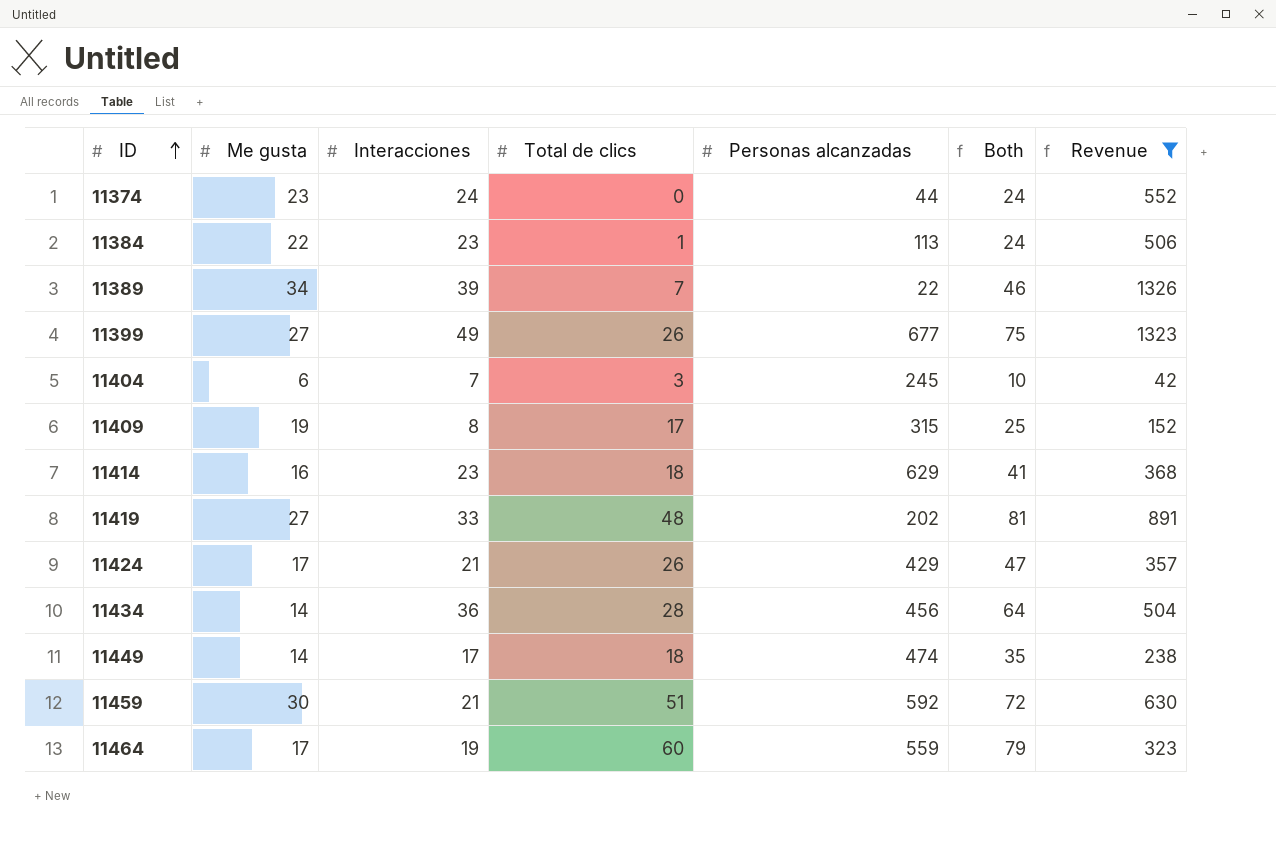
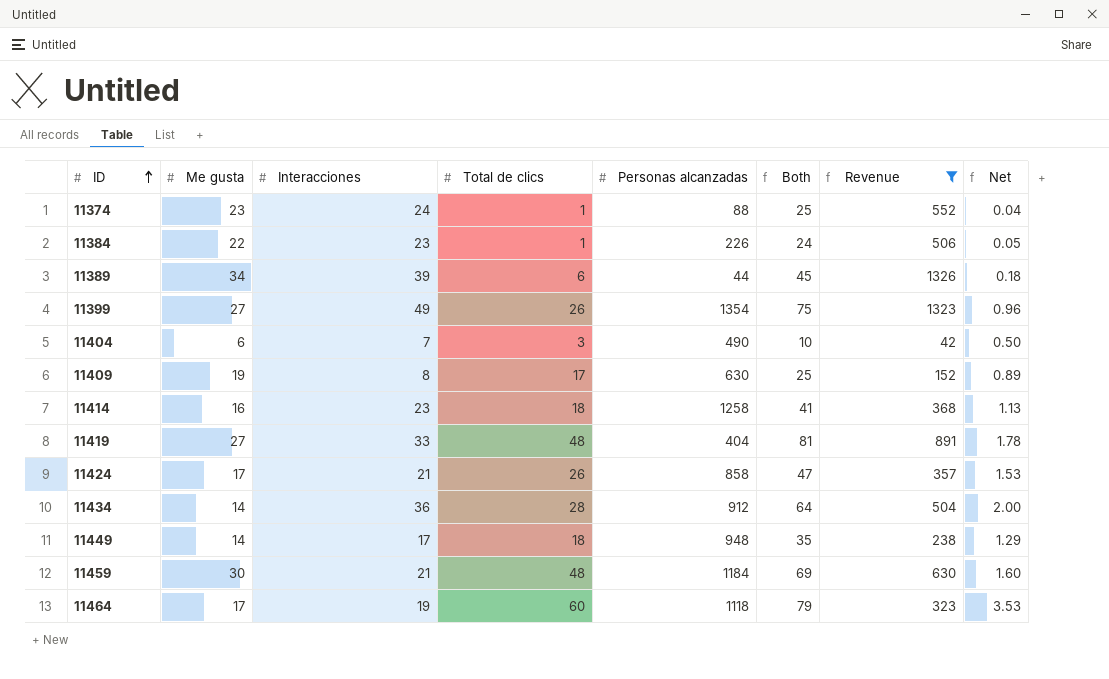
column Net | formula: none -> [Total de clics] / [Me gusta]
11374 | Total de clics: 0 -> 1
11374 | Personas alcanzadas: 44 -> 88
11374 | Both: 24 -> 25
11384 | Personas alcanzadas: 113 -> 226
11389 | Total de clics: 7 -> 6
11389 | Personas alcanzadas: 22 -> 44
11389 | Both: 46 -> 45
11399 | Personas alcanzadas: 677 -> 1354
11404 | Personas alcanzadas: 245 -> 490
11409 | Personas alcanzadas: 315 -> 630
11414 | Personas alcanzadas: 629 -> 1258
11419 | Personas alcanzadas: 202 -> 404
11424 | Personas alcanzadas: 429 -> 858
11434 | Personas alcanzadas: 456 -> 912
11449 | Personas alcanzadas: 474 -> 948
11459 | Total de clics: 51 -> 48
11459 | Personas alcanzadas: 592 -> 1184
11459 | Both: 72 -> 69
11464 | Personas alcanzadas: 559 -> 1118

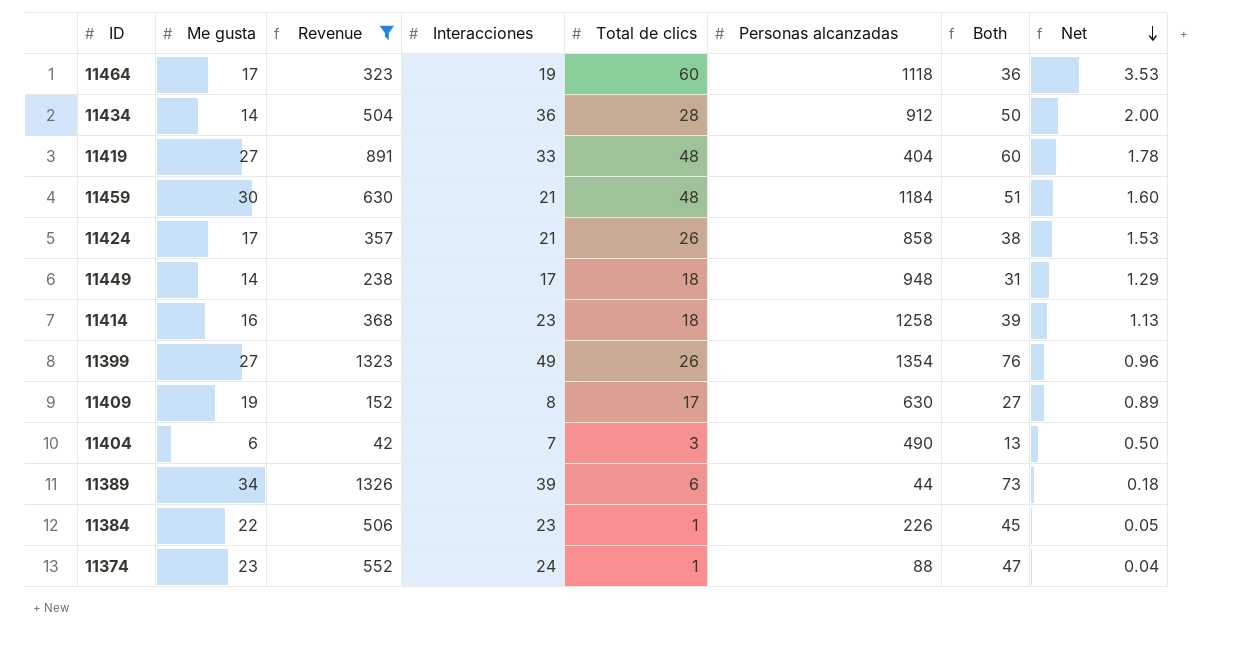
row order: ID ascending -> Net descending
column Revenue | position: 7 -> 3
column Both | formula: [Interacciones] + [Total de clics] -> [Me gusta] + [Interacciones]

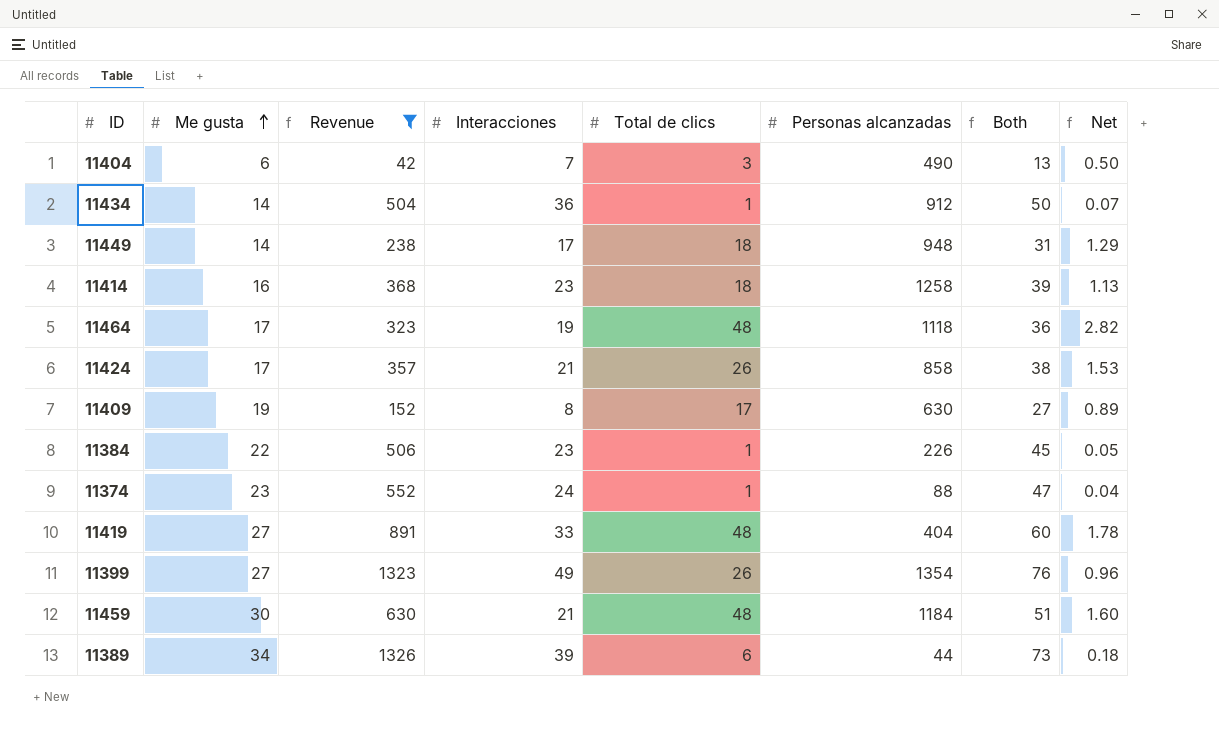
row order: Net descending -> Me gusta ascending
11434 | Total de clics: 28 -> 1
11434 | Net: 2.00 -> 0.07
11464 | Total de clics: 60 -> 48
11464 | Net: 3.53 -> 2.82

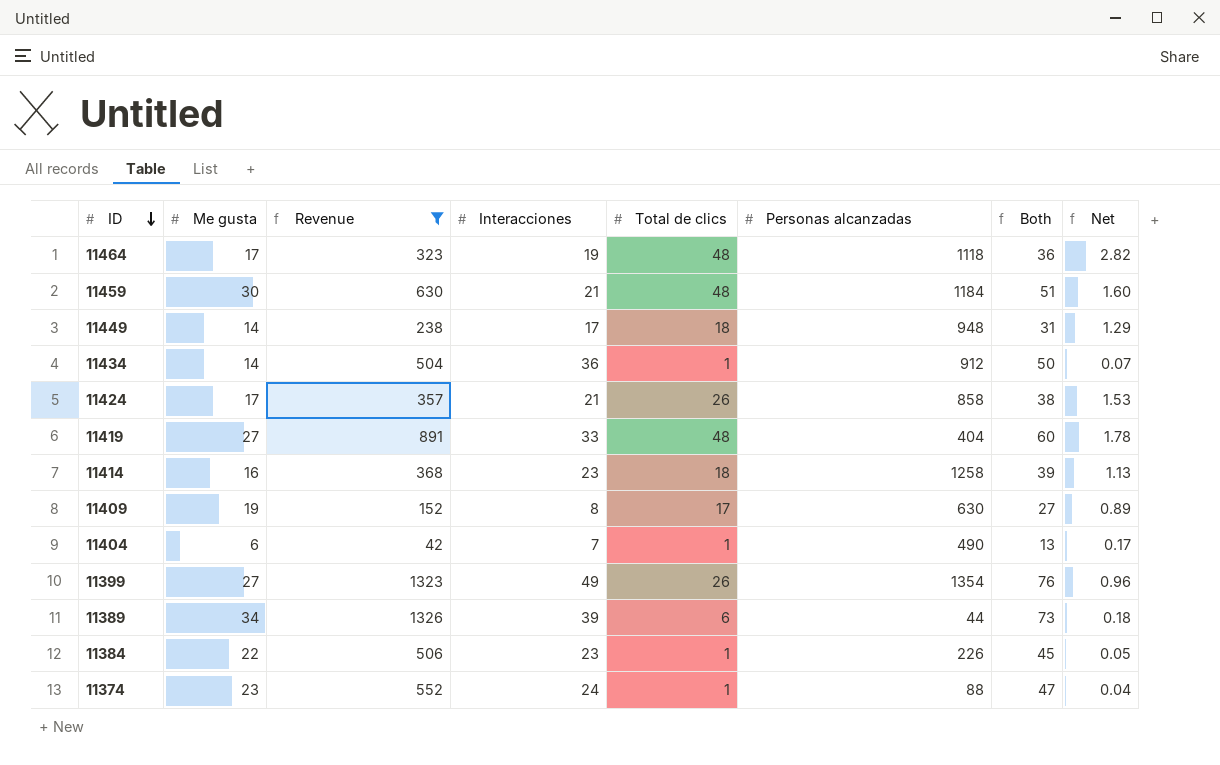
row order: Me gusta ascending -> ID descending
11404 | Total de clics: 3 -> 1
11404 | Net: 0.50 -> 0.17

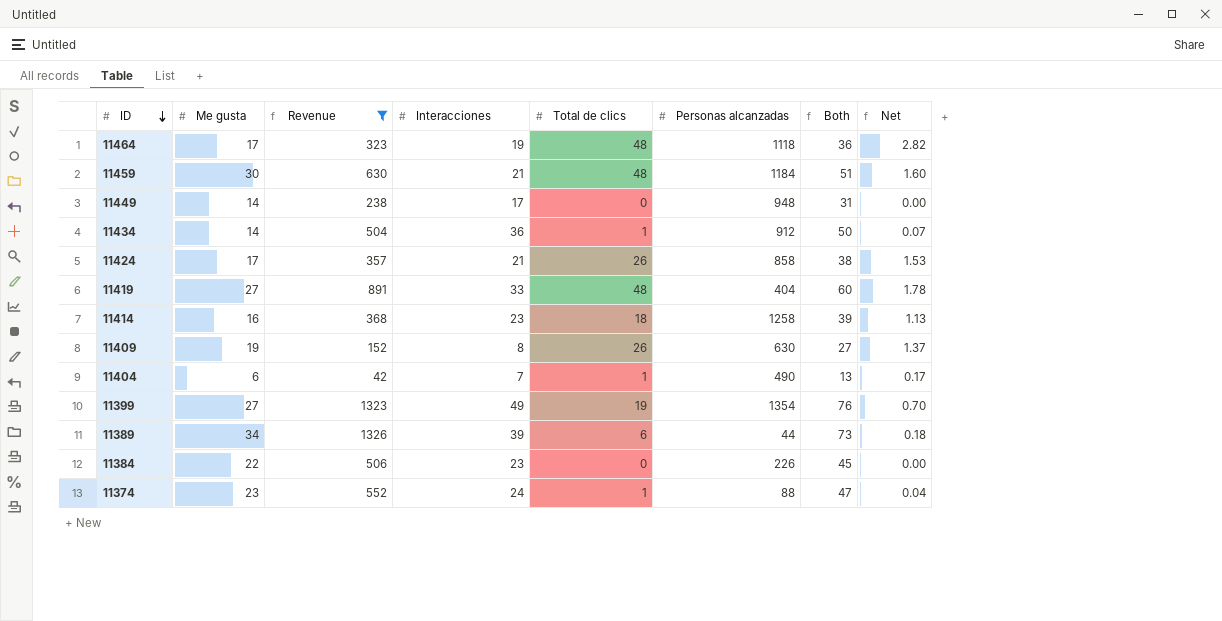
11449 | Total de clics: 18 -> 0
11449 | Net: 1.29 -> 0.00
11409 | Total de clics: 17 -> 26
11409 | Net: 0.89 -> 1.37
11399 | Total de clics: 26 -> 19
11399 | Net: 0.96 -> 0.70
11384 | Total de clics: 1 -> 0
11384 | Net: 0.05 -> 0.00

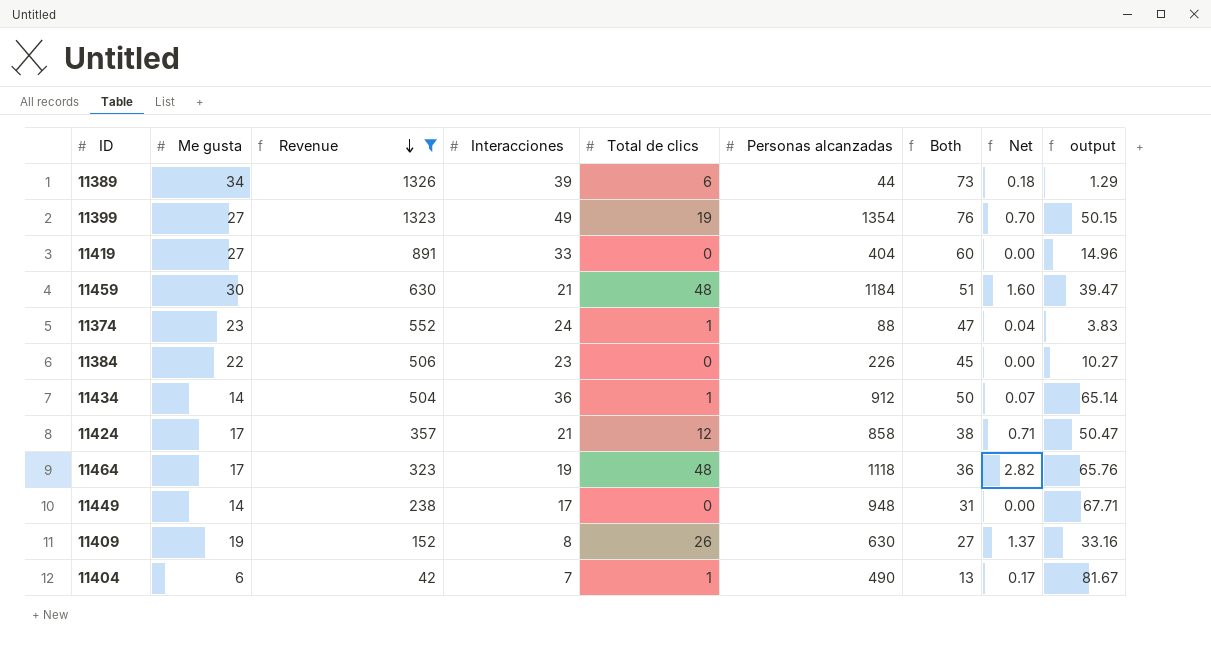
row order: ID descending -> Revenue descending
column output | formula: none -> [Personas alcanzadas] / [Me gusta]
row 11414: 16 | 368 | 23 | 18 | 1258 | 39 | 1.13 -> none
11419 | Total de clics: 48 -> 0
11419 | Net: 1.78 -> 0.00
11424 | Total de clics: 26 -> 12
11424 | Net: 1.53 -> 0.71

